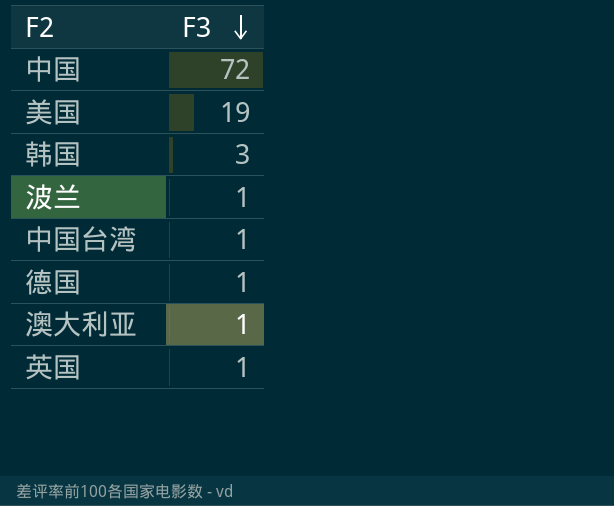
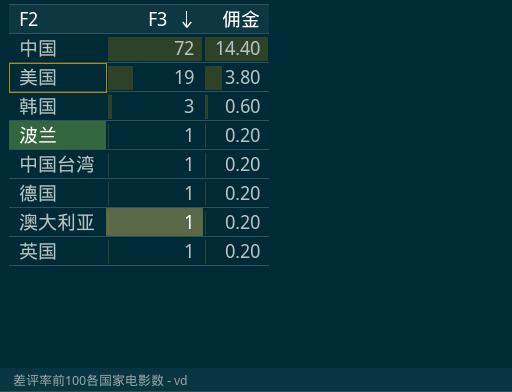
column 佣金 | formula: none -> [F3] * 0.2

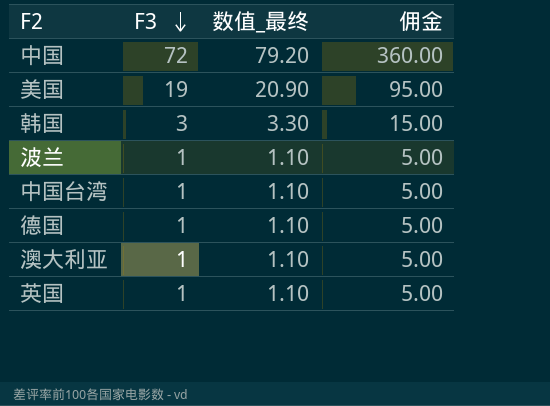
column 数值_最终 | formula: none -> [F3] * 1.1
column 佣金 | formula: [F3] * 0.2 -> [F3] * 5

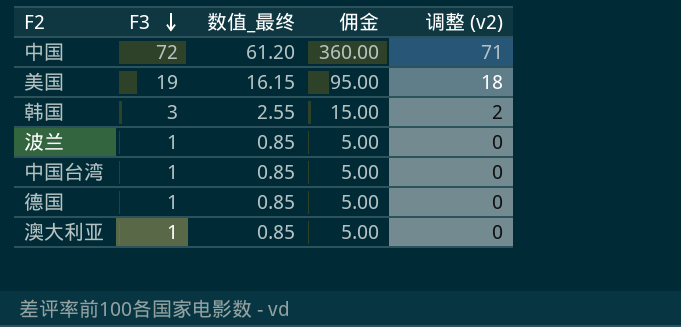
column 数值_最终 | formula: [F3] * 1.1 -> [F3] * 0.85
column 调整 (v2) | formula: none -> [F3] - 1
row 英国: 1 | 1.10 | 5.00 -> none

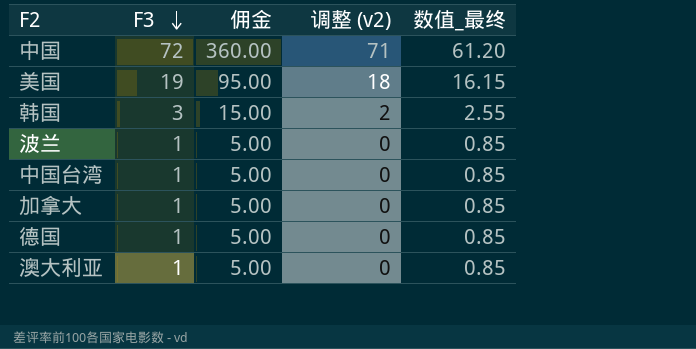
column 数值_最终 | position: 3 -> 5
row 加拿大: none -> 1 | 5.00 | 0 | 0.85

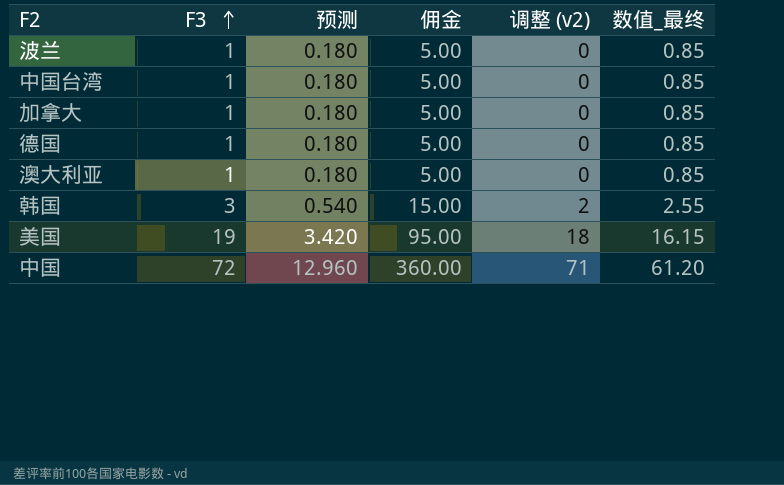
row order: F3 descending -> F3 ascending
column 预测 | formula: none -> [F3] * 0.18

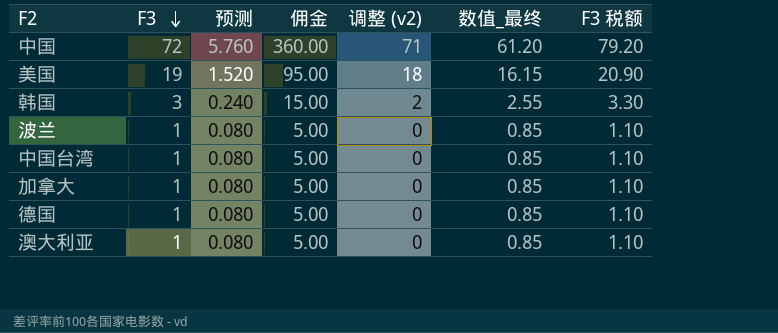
row order: F3 ascending -> F3 descending
column 预测 | formula: [F3] * 0.18 -> [F3] * 0.08
column F3 税额 | formula: none -> [F3] * 1.1

